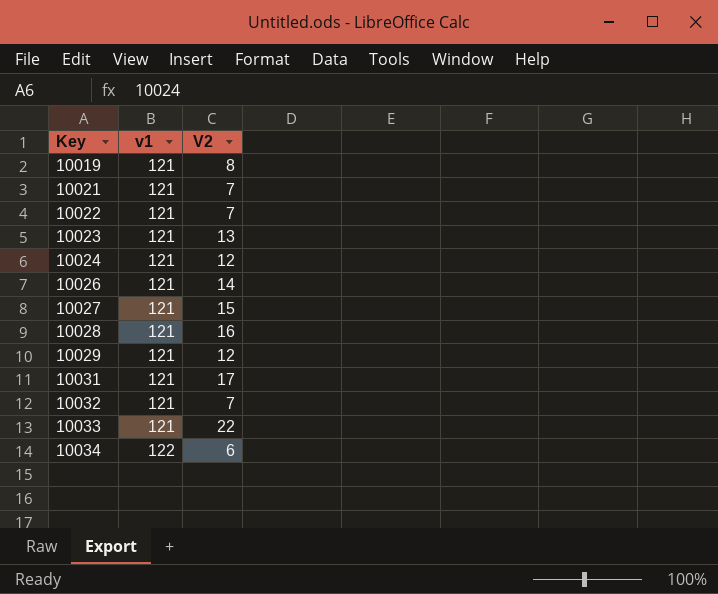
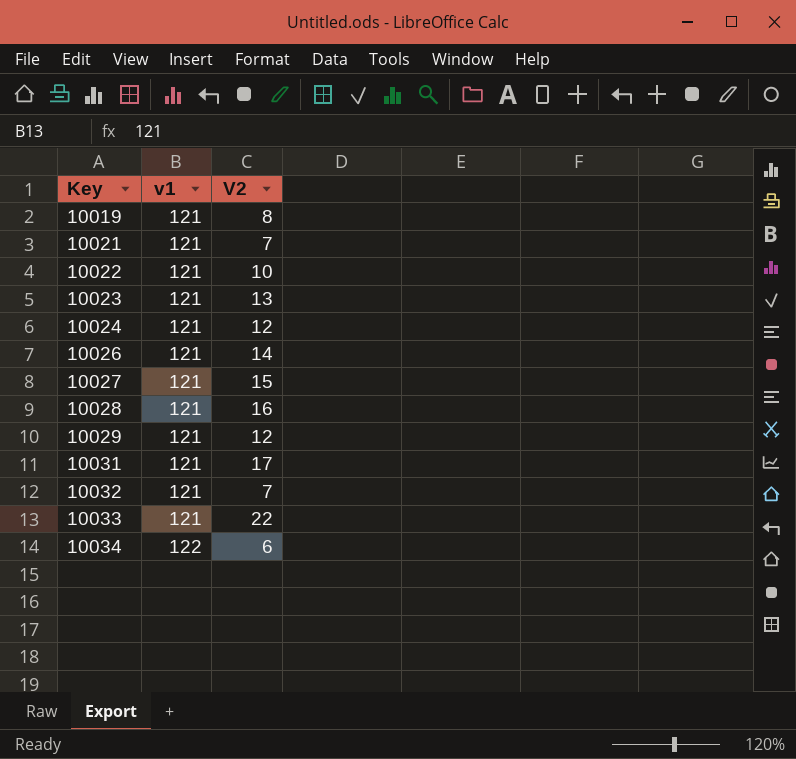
10022 | V2: 7 -> 10

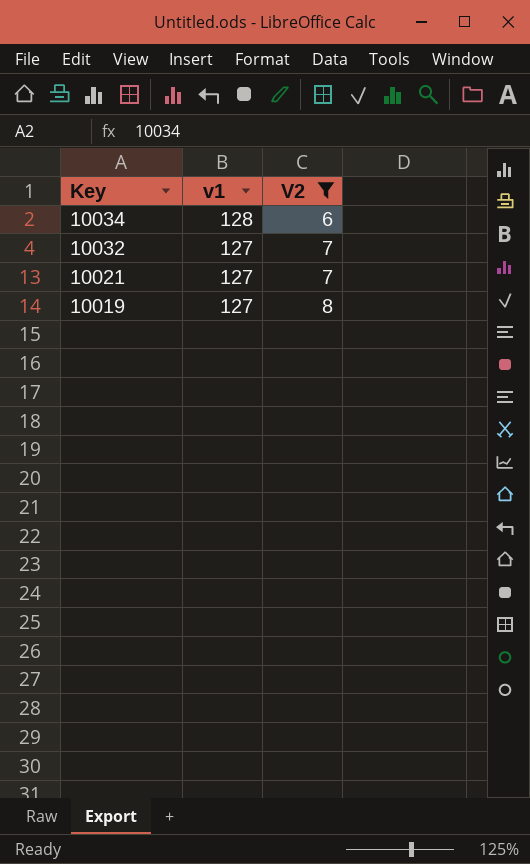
filter: none -> V2 <= 8
row order: Key ascending -> Key descending
10034 | v1: 122 -> 128
10032 | v1: 121 -> 127
10021 | v1: 121 -> 127
10019 | v1: 121 -> 127

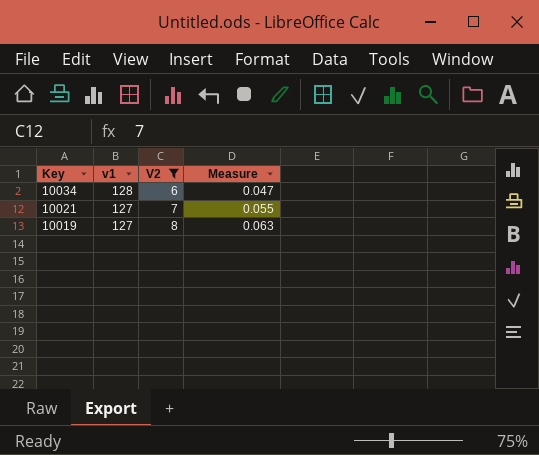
column Measure | formula: none -> [V2] / [v1]
row 10032: 127 | 7 -> none

